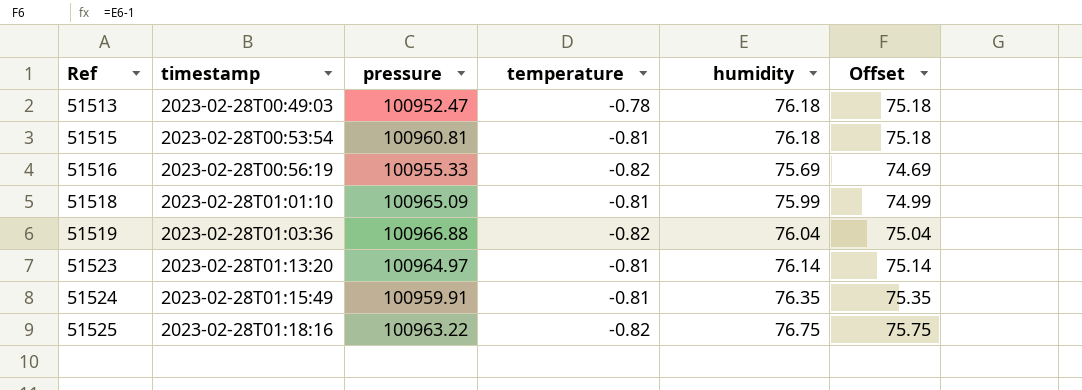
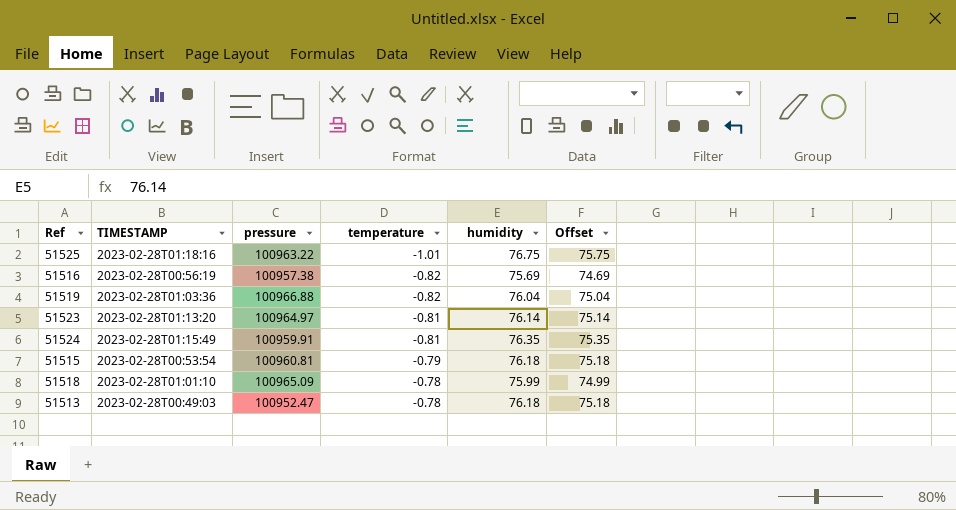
row order: Ref ascending -> temperature ascending
column name: timestamp -> TIMESTAMP
51525 | temperature: -0.82 -> -1.01
51516 | pressure: 100955.33 -> 100957.38
51515 | temperature: -0.81 -> -0.79
51518 | temperature: -0.81 -> -0.78

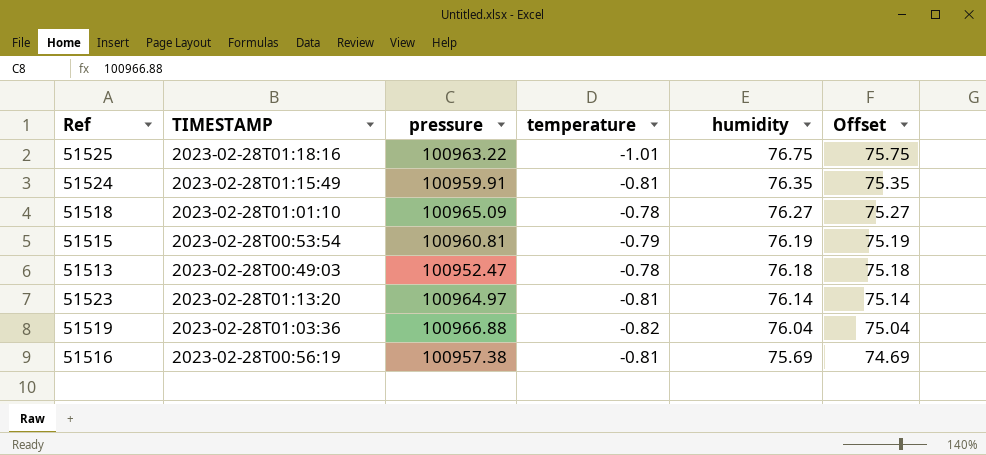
row order: temperature ascending -> humidity descending
51518 | humidity: 75.99 -> 76.27
51518 | Offset: 74.99 -> 75.27
51515 | humidity: 76.18 -> 76.19
51515 | Offset: 75.18 -> 75.19
51516 | temperature: -0.82 -> -0.81

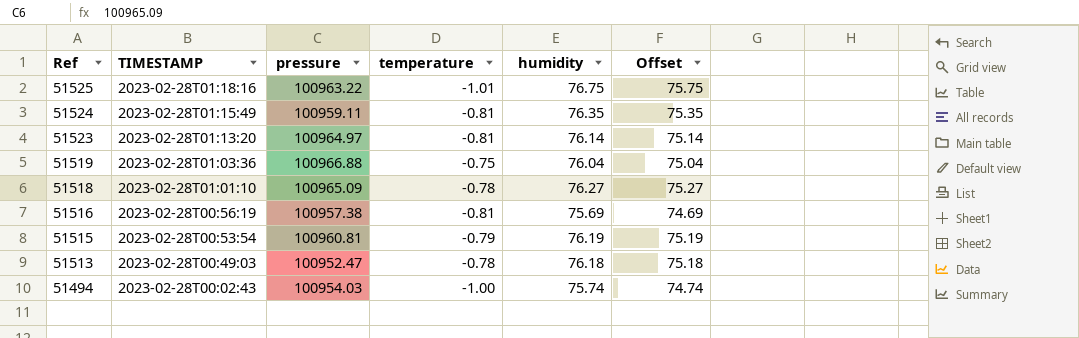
row order: humidity descending -> Ref descending
51524 | pressure: 100959.91 -> 100959.11
51519 | temperature: -0.82 -> -0.75
row 51494: none -> 2023-02-28T00:02:43 | 100954.03 | -1.00 | 75.74 | 74.74

